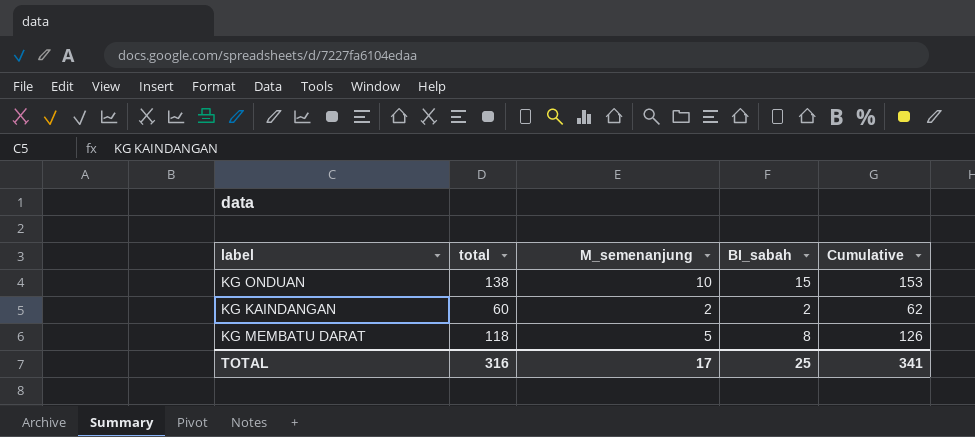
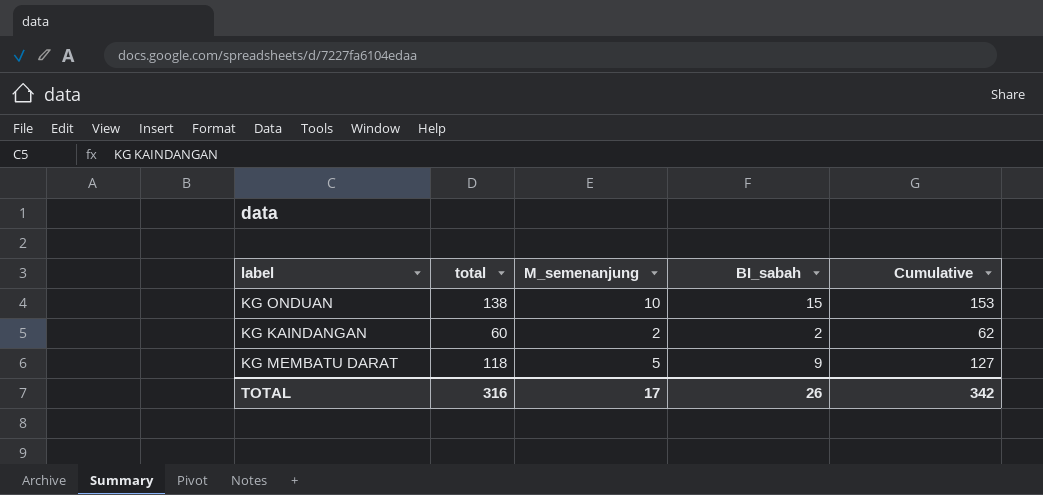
KG MEMBATU DARAT | BI_sabah: 8 -> 9
KG MEMBATU DARAT | Cumulative: 126 -> 127
TOTAL | BI_sabah: 25 -> 26
TOTAL | Cumulative: 341 -> 342

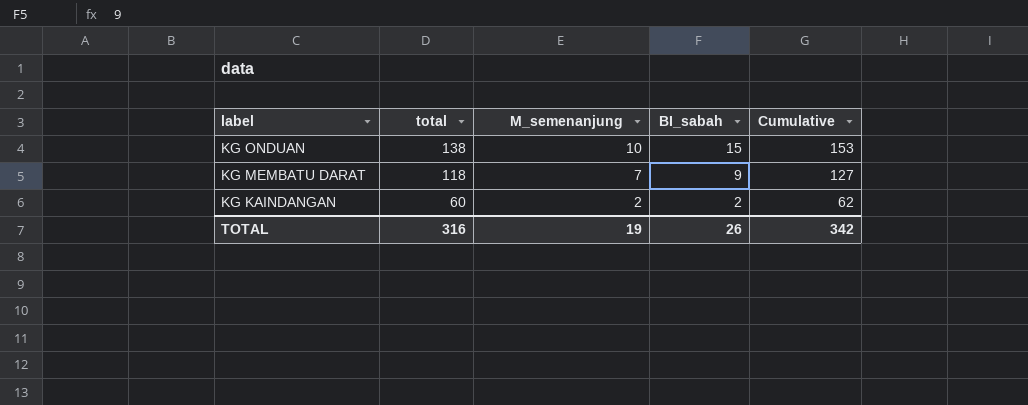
row order: none -> label descending
KG MEMBATU DARAT | M_semenanjung: 5 -> 7
TOTAL | M_semenanjung: 17 -> 19

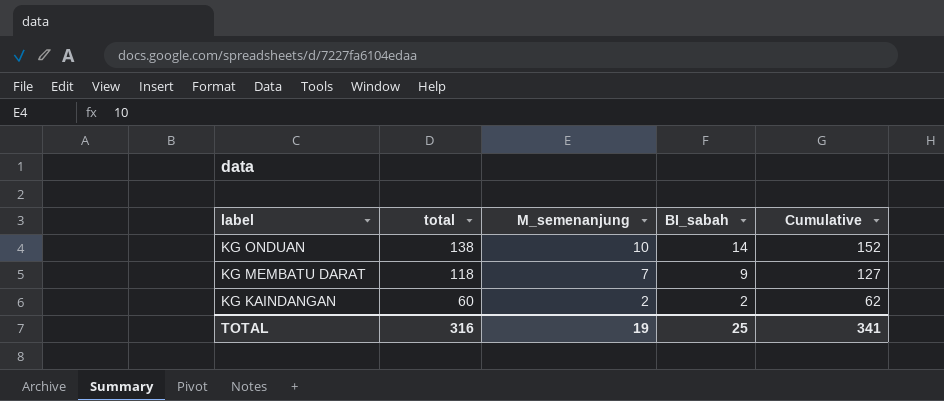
KG ONDUAN | BI_sabah: 15 -> 14
KG ONDUAN | Cumulative: 153 -> 152
TOTAL | BI_sabah: 26 -> 25
TOTAL | Cumulative: 342 -> 341

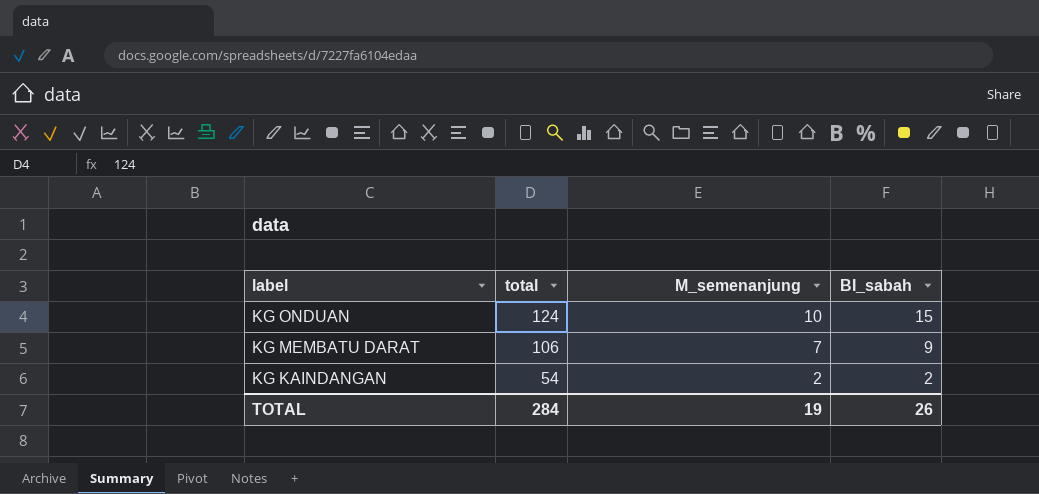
column Cumulative | formula: [total] + [BI_sabah] -> none
KG ONDUAN | total: 138 -> 124
KG ONDUAN | BI_sabah: 14 -> 15
KG MEMBATU DARAT | total: 118 -> 106
KG KAINDANGAN | total: 60 -> 54
TOTAL | total: 316 -> 284
TOTAL | BI_sabah: 25 -> 26

